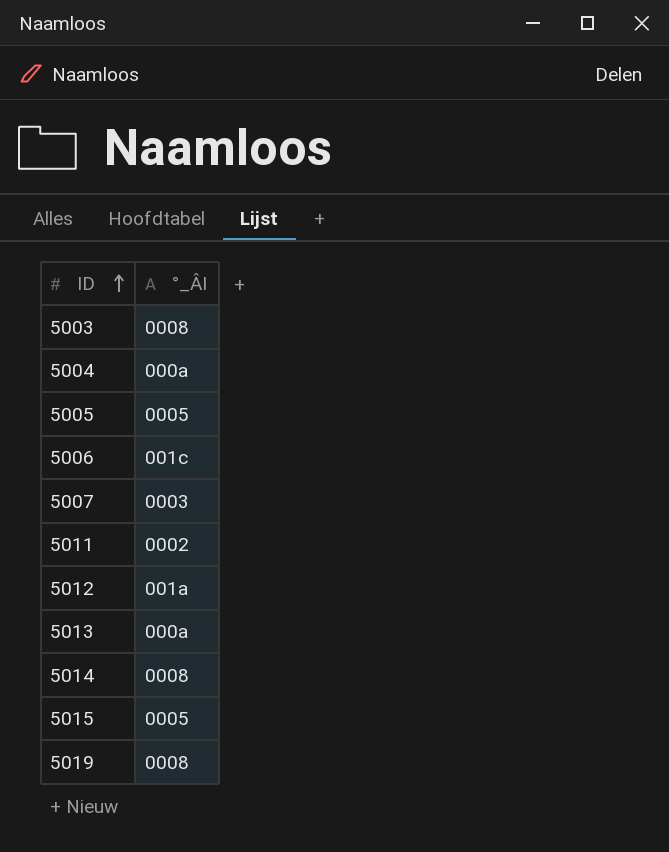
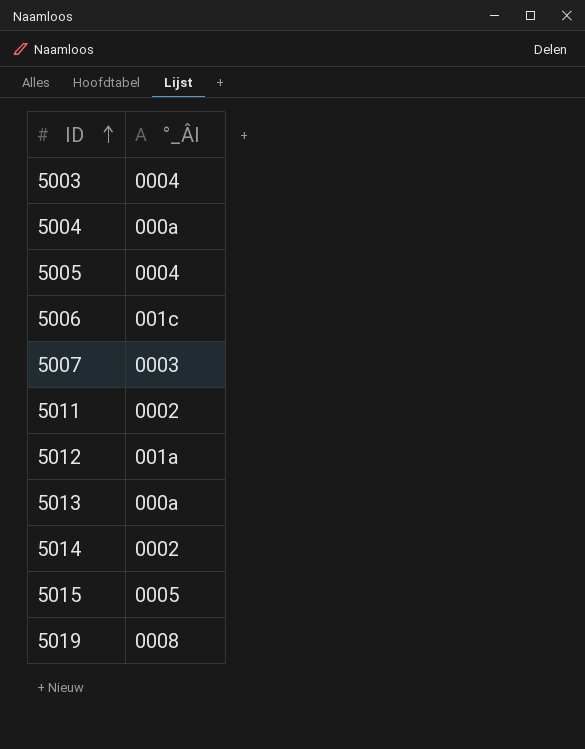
5003 | °_ÂI: 0008 -> 0004
5005 | °_ÂI: 0005 -> 0004
5014 | °_ÂI: 0008 -> 0002

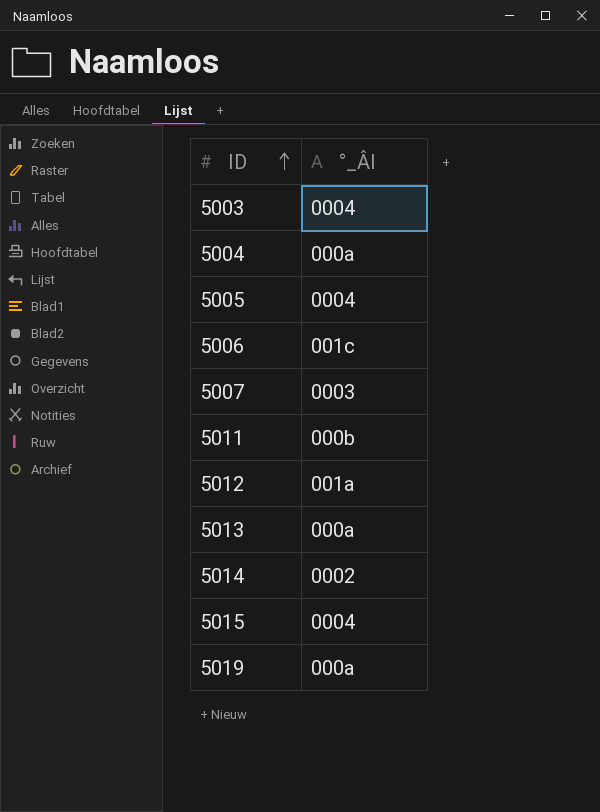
5011 | °_ÂI: 0002 -> 000b
5015 | °_ÂI: 0005 -> 0004
5019 | °_ÂI: 0008 -> 000a

